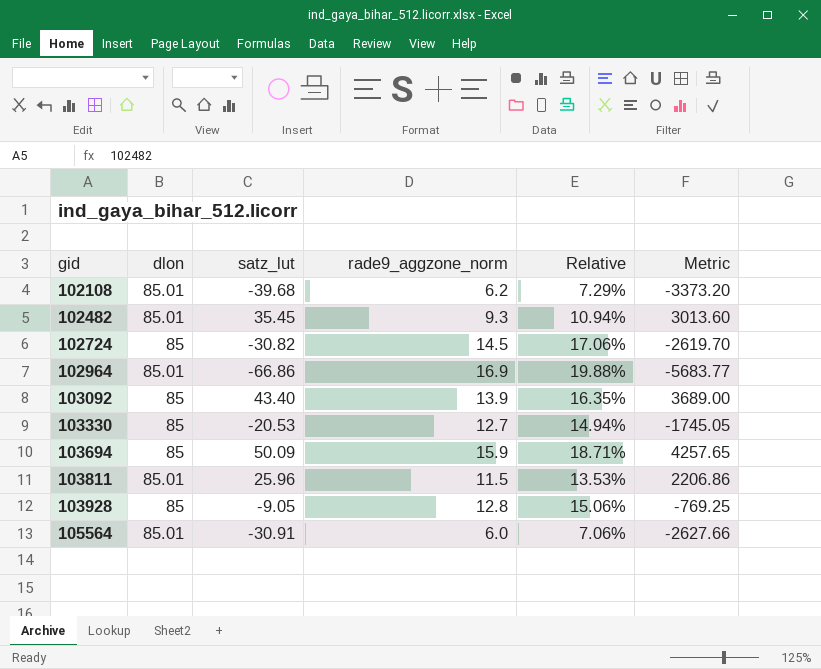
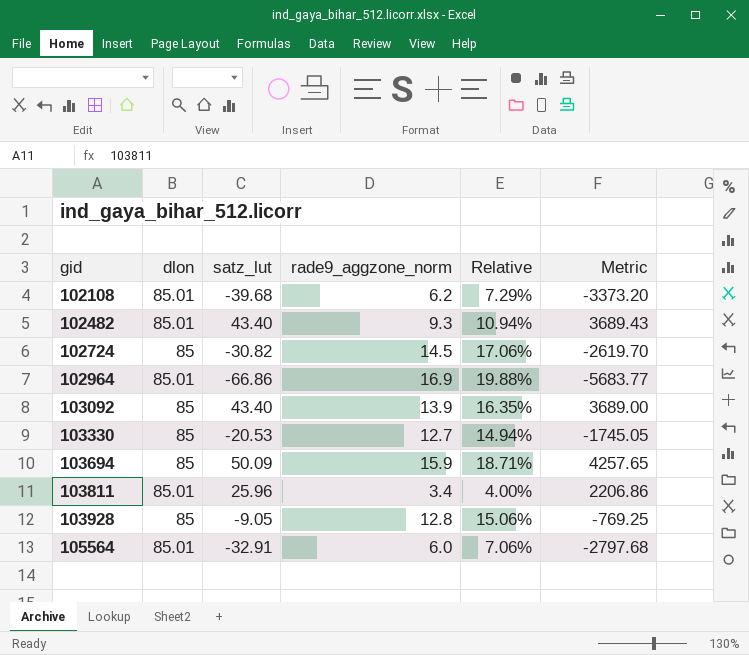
102482 | satz_lut: 35.45 -> 43.40
102482 | Metric: 3013.60 -> 3689.43
103811 | rade9_aggzone_norm: 11.5 -> 3.4
103811 | Relative: 13.53% -> 4.00%
105564 | satz_lut: -30.91 -> -32.91
105564 | Metric: -2627.66 -> -2797.68

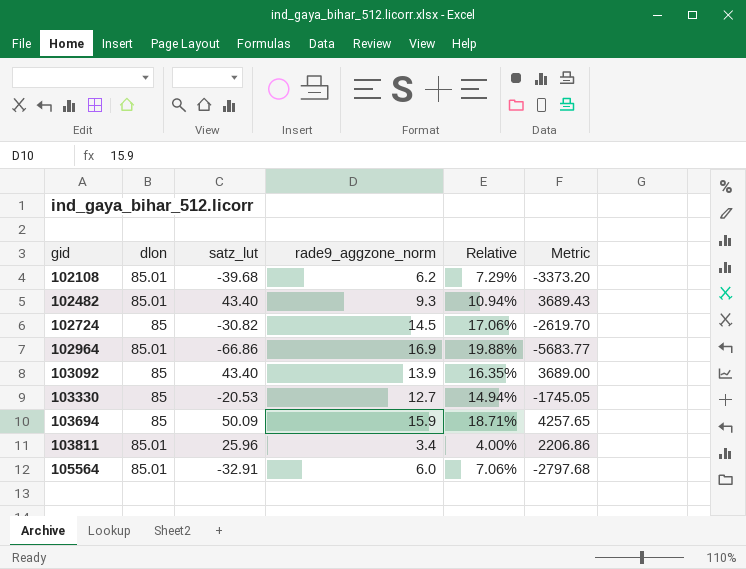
row 103928: 85 | -9.05 | 12.8 | 15.06% | -769.25 -> none

